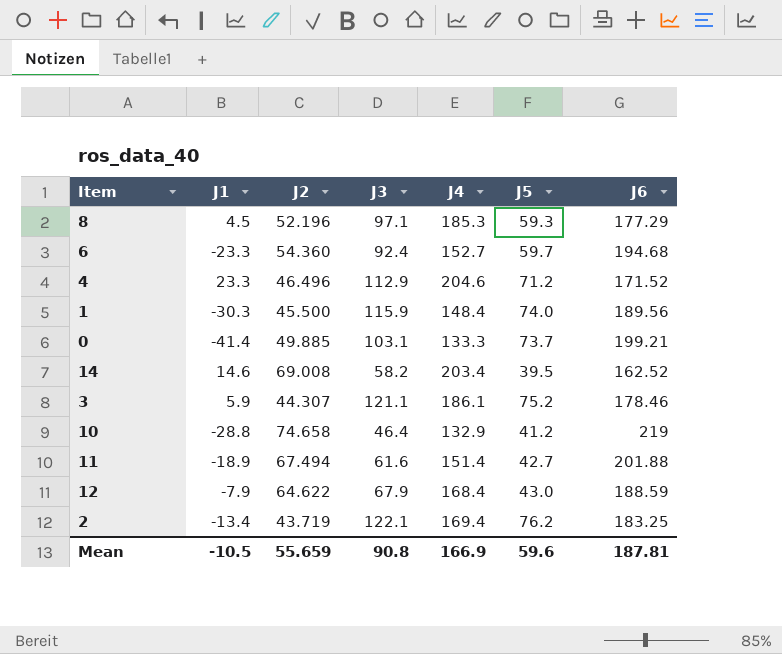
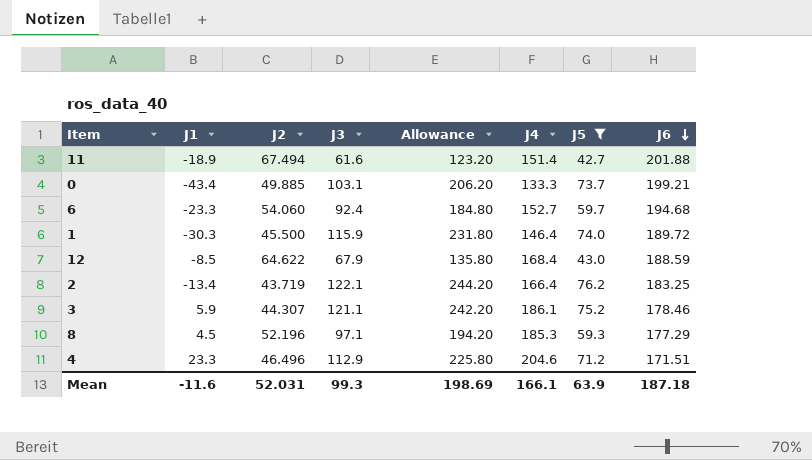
filter: none -> J5 >= 42.7
row order: none -> J6 descending
column Allowance | formula: none -> [J3] * 2
0 | J1: -41.4 -> -43.4
6 | J2: 54.360 -> 54.060
1 | J4: 148.4 -> 146.4
1 | J6: 189.56 -> 189.72
12 | J1: -7.9 -> -8.5
2 | J4: 169.4 -> 166.4
4 | J6: 171.52 -> 171.51
Mean | J1: -10.5 -> -11.6
Mean | J2: 55.659 -> 52.031
Mean | J3: 90.8 -> 99.3
Mean | J4: 166.9 -> 166.1
Mean | J5: 59.6 -> 63.9
Mean | J6: 187.81 -> 187.18

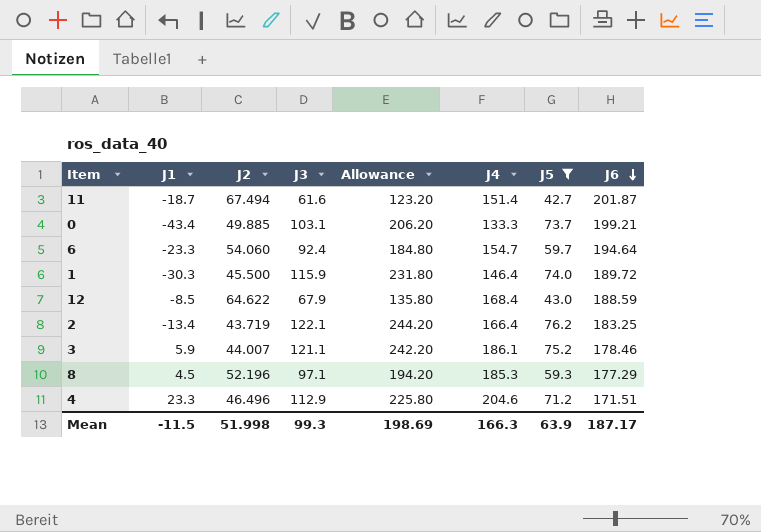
11 | J1: -18.9 -> -18.7
11 | J6: 201.88 -> 201.87
6 | J4: 152.7 -> 154.7
6 | J6: 194.68 -> 194.64
3 | J2: 44.307 -> 44.007
Mean | J1: -11.6 -> -11.5
Mean | J2: 52.031 -> 51.998
Mean | J4: 166.1 -> 166.3
Mean | J6: 187.18 -> 187.17

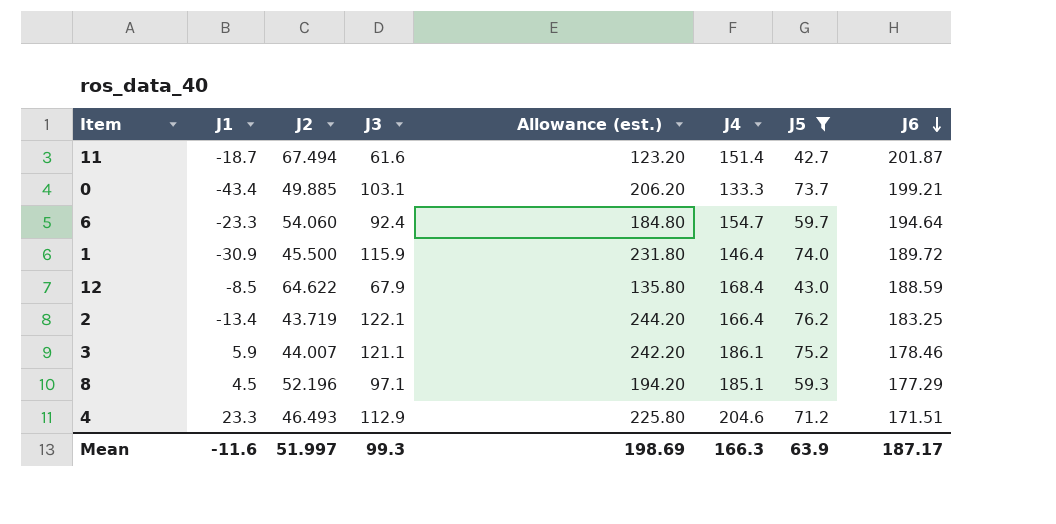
column name: Allowance -> Allowance (est.)
1 | J1: -30.3 -> -30.9
8 | J4: 185.3 -> 185.1
4 | J2: 46.496 -> 46.493
Mean | J1: -11.5 -> -11.6
Mean | J2: 51.998 -> 51.997

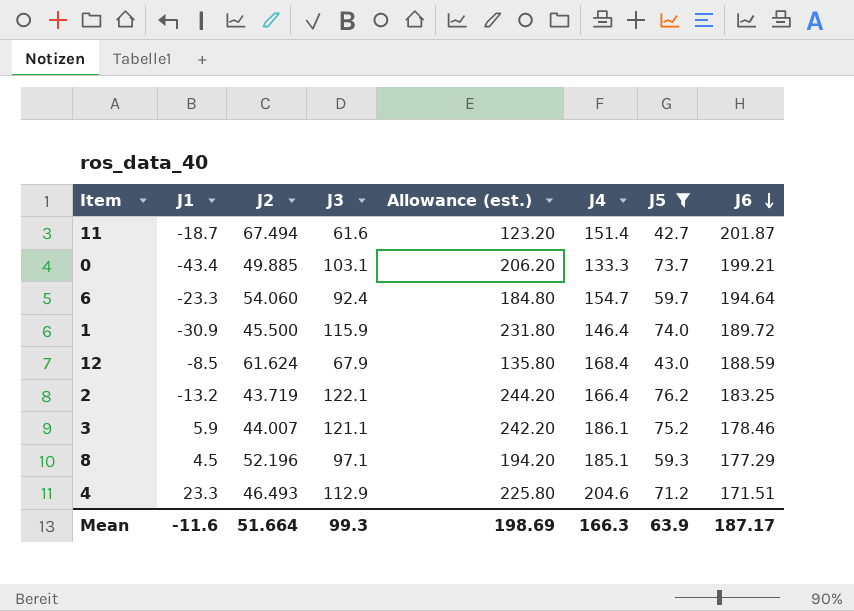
12 | J2: 64.622 -> 61.624
2 | J1: -13.4 -> -13.2
Mean | J2: 51.997 -> 51.664

